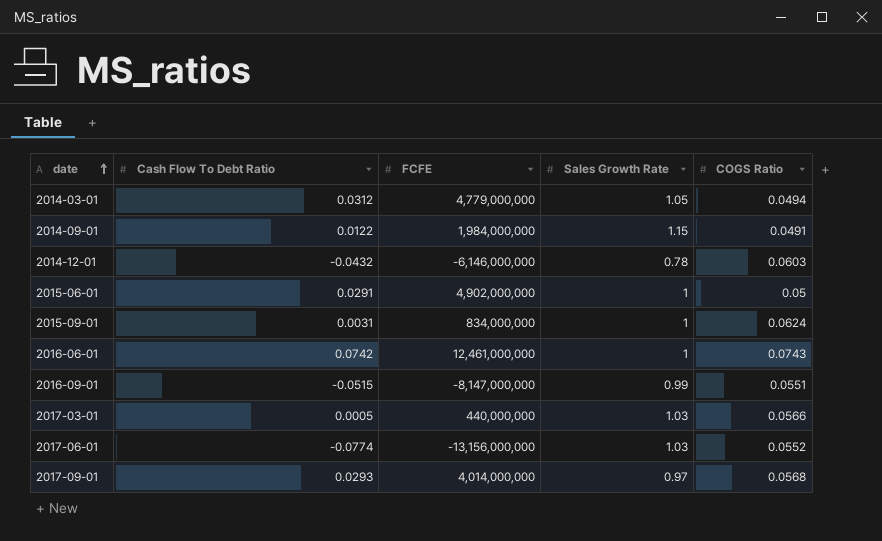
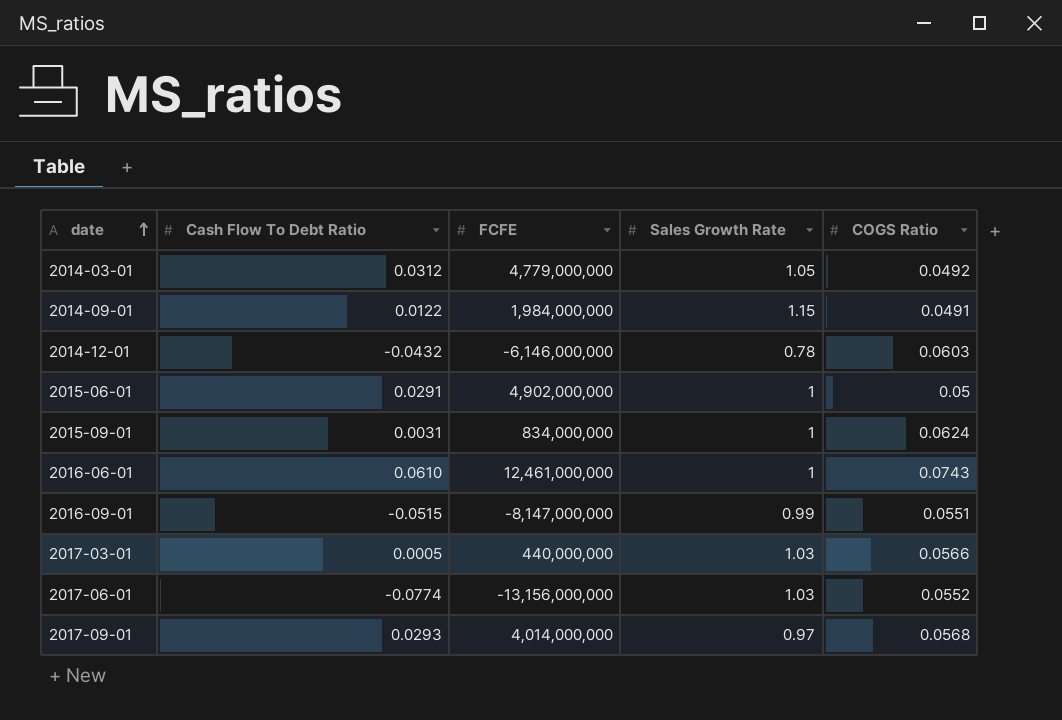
2014-03-01 | COGS Ratio: 0.0494 -> 0.0492
2016-06-01 | Cash Flow To Debt Ratio: 0.0742 -> 0.0610

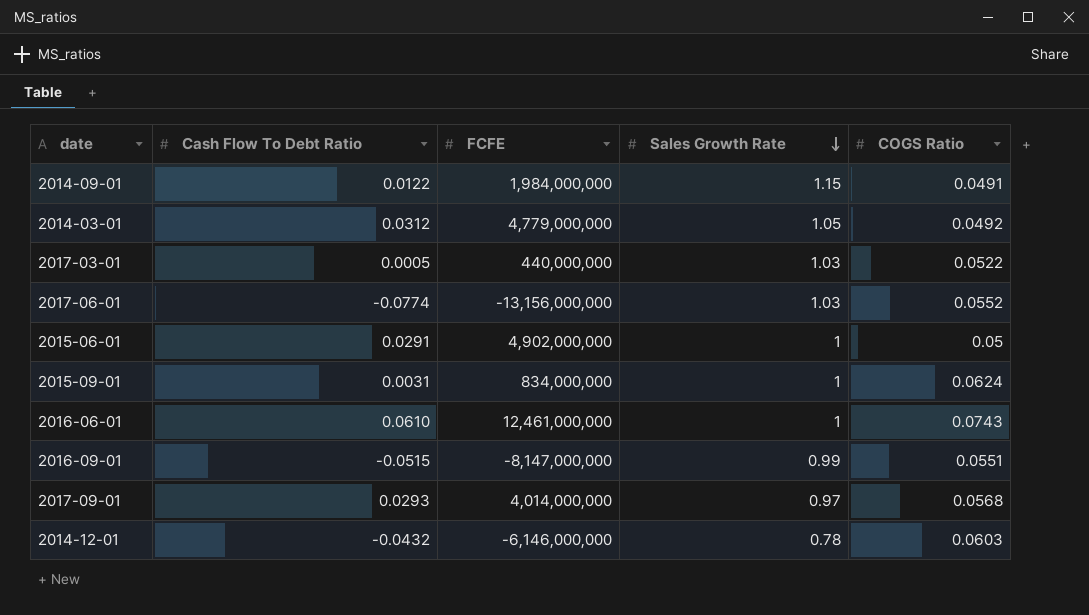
row order: date ascending -> Sales Growth Rate descending
2017-03-01 | COGS Ratio: 0.0566 -> 0.0522

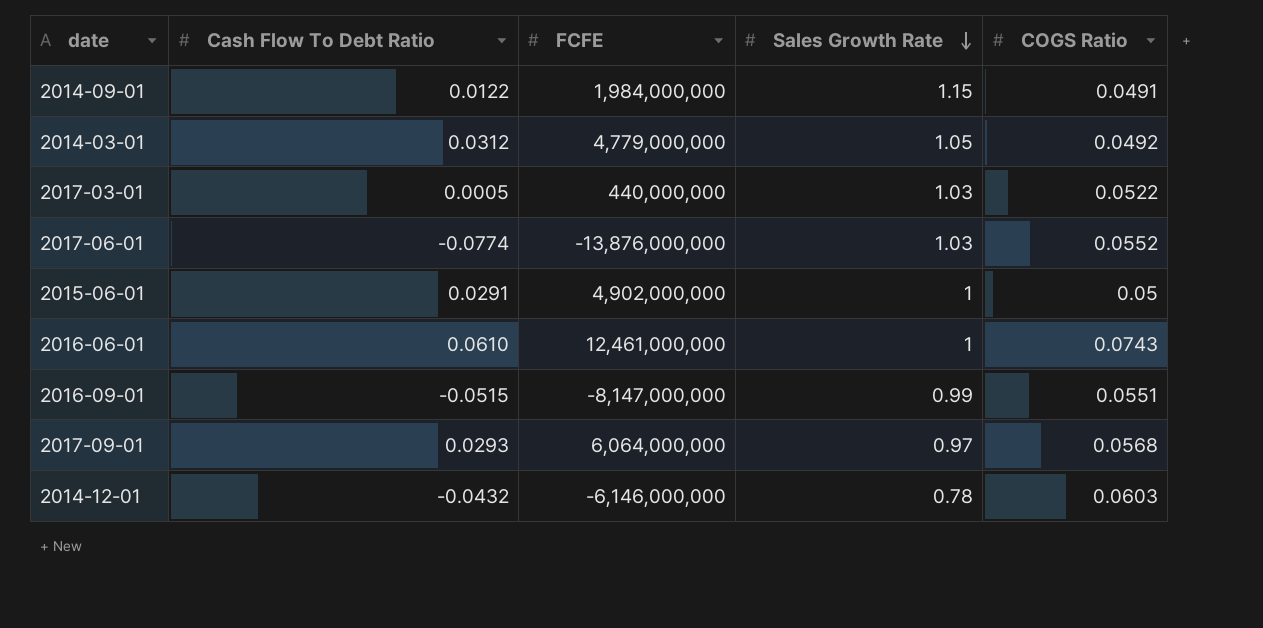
row 2015-09-01: 0.0031 | 834,000,000 | 1 | 0.0624 -> none
2017-06-01 | FCFE: -13,156,000,000 -> -13,876,000,000
2017-09-01 | FCFE: 4,014,000,000 -> 6,064,000,000

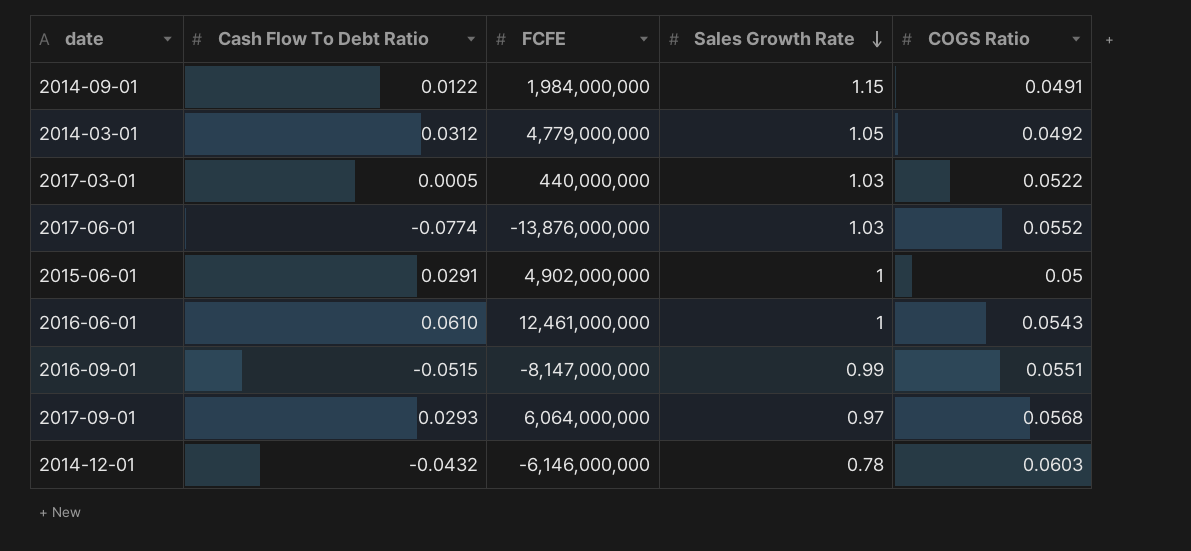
2016-06-01 | COGS Ratio: 0.0743 -> 0.0543

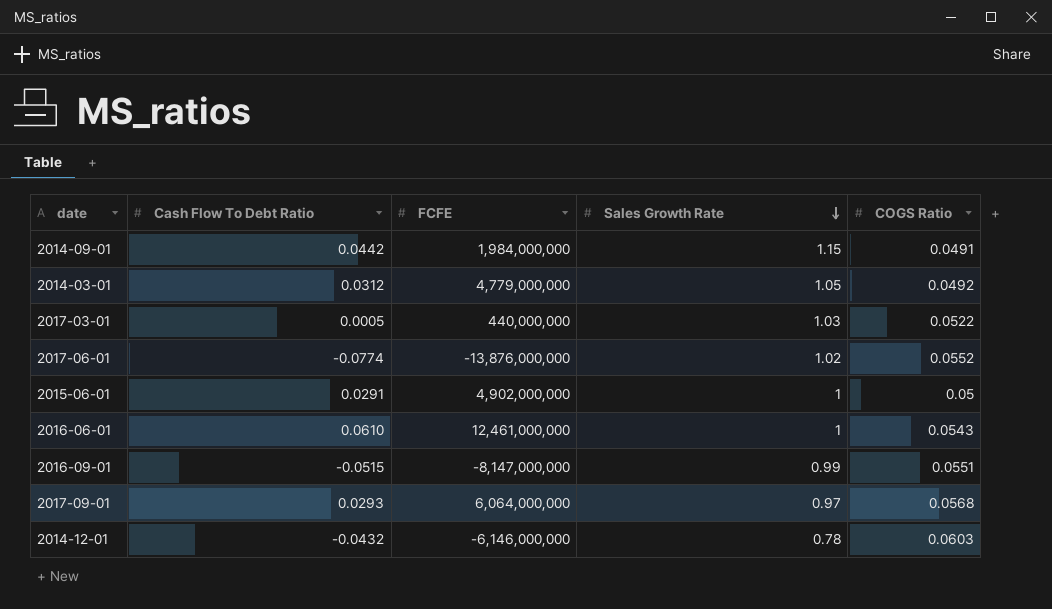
2014-09-01 | Cash Flow To Debt Ratio: 0.0122 -> 0.0442
2017-06-01 | Sales Growth Rate: 1.03 -> 1.02

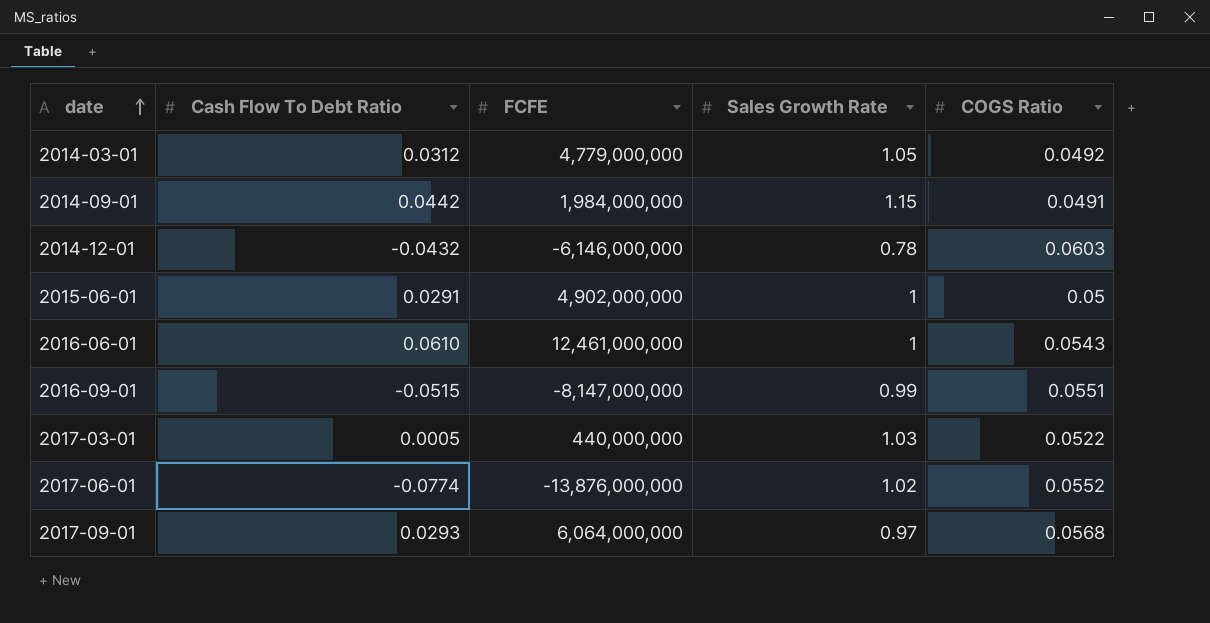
row order: Sales Growth Rate descending -> date ascending

